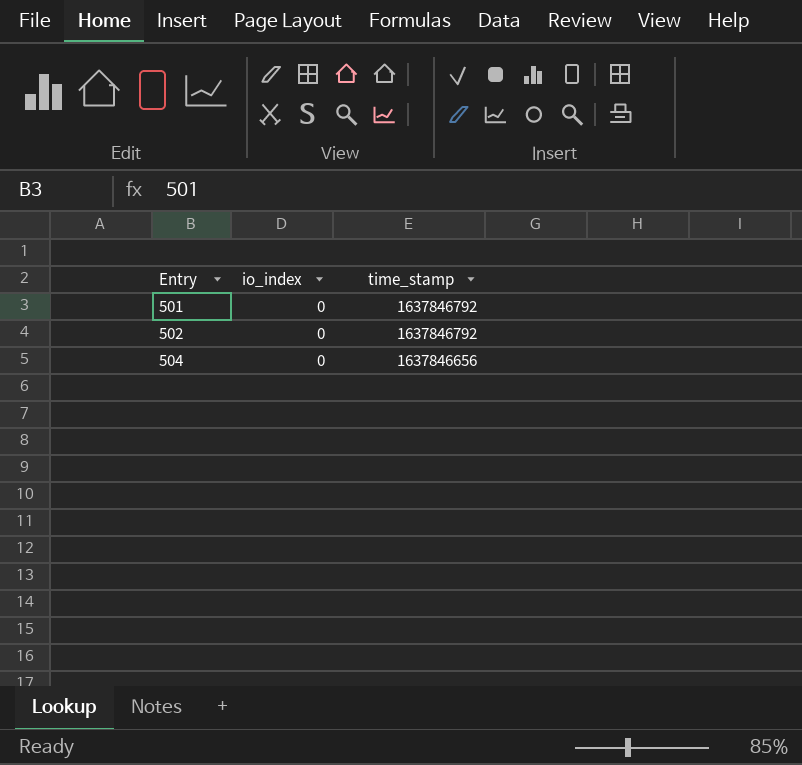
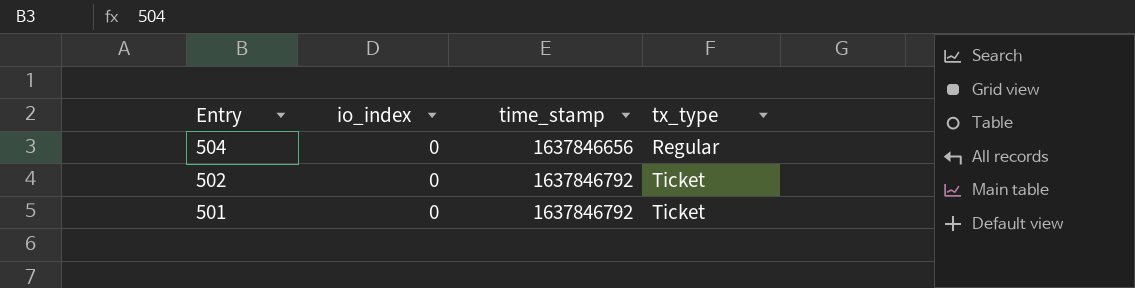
row order: Entry ascending -> Entry descending
column tx_type | position: none -> 4

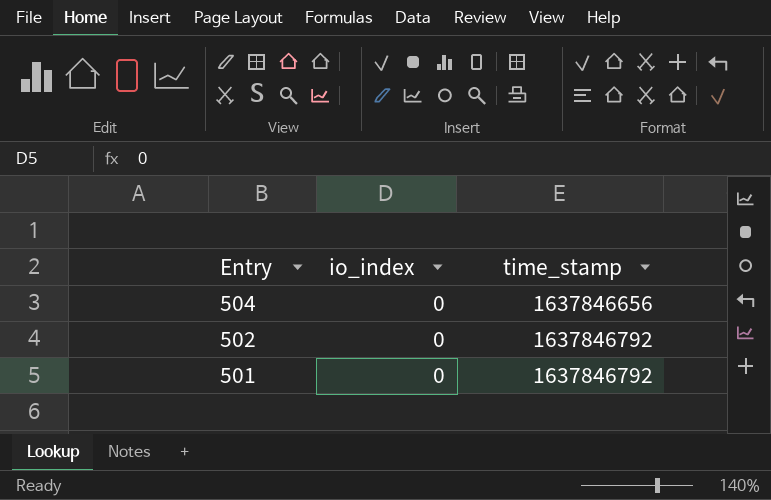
column tx_type | position: 4 -> none

